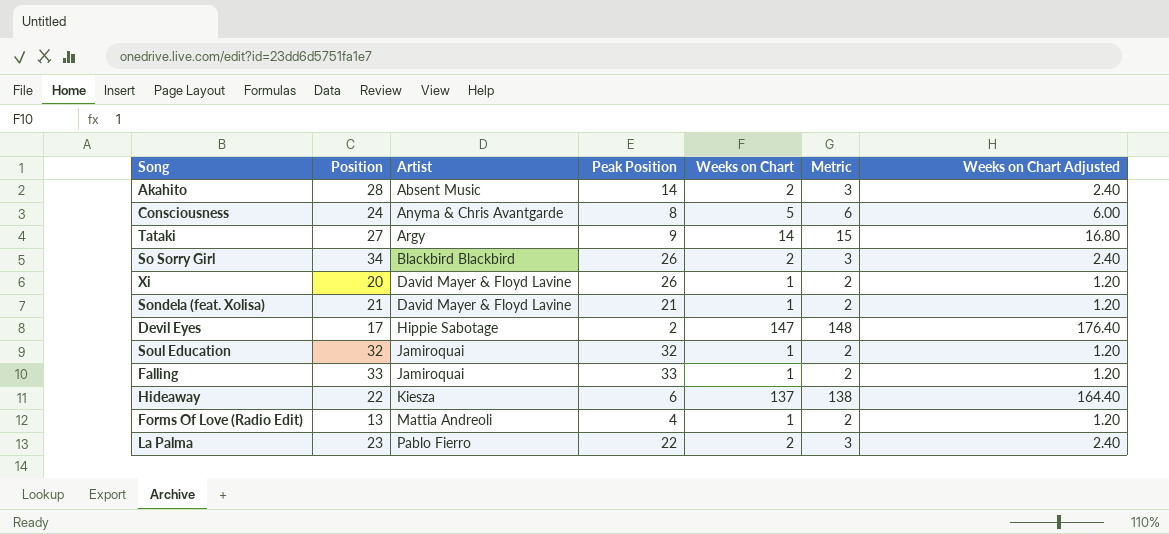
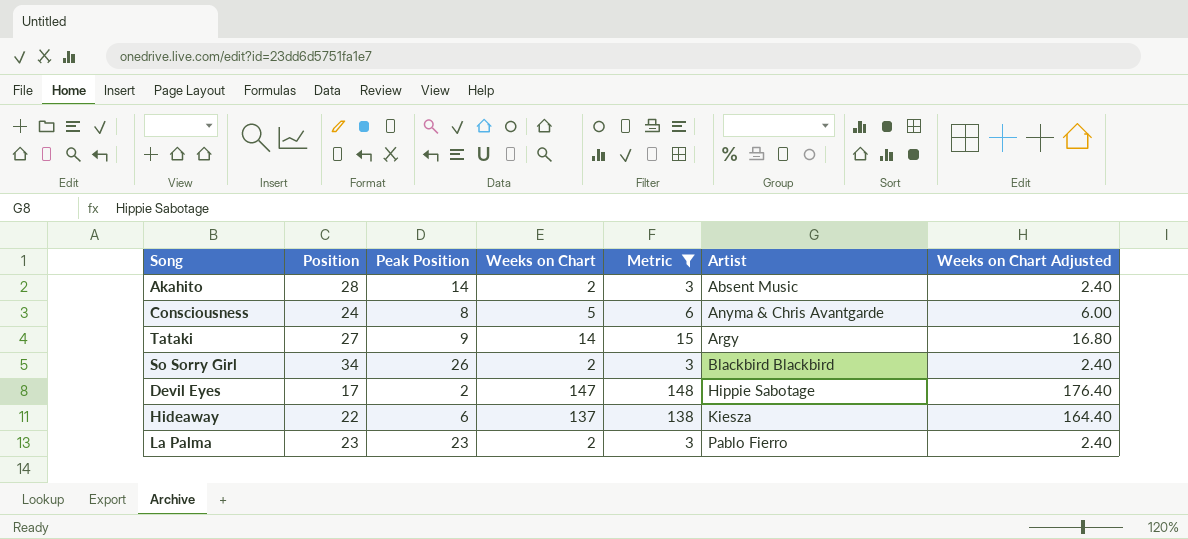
filter: none -> Metric != 2
column Artist | position: 3 -> 6
La Palma | Peak Position: 22 -> 23

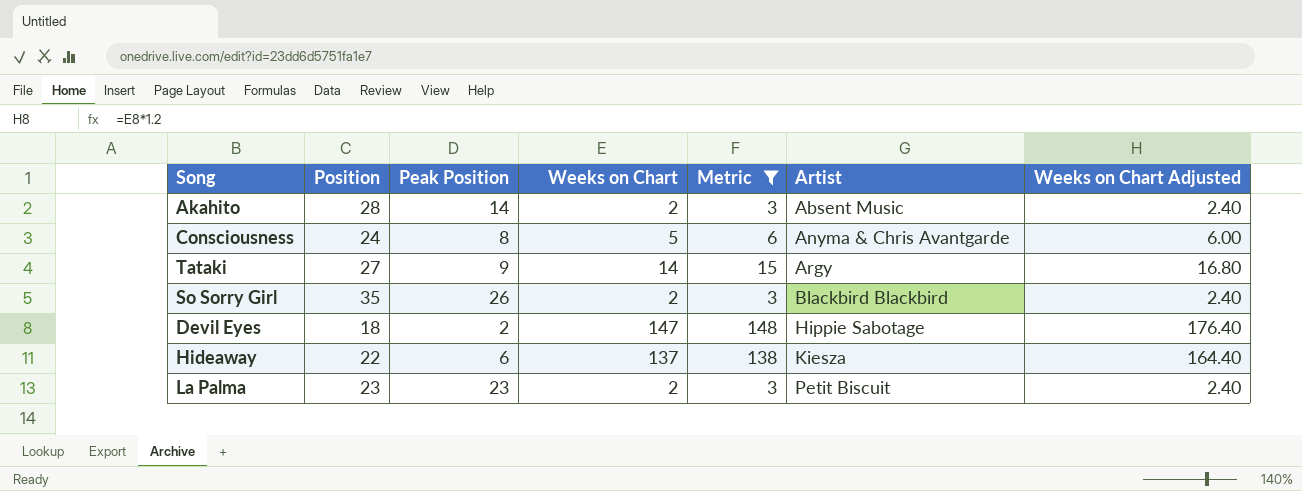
So Sorry Girl | Position: 34 -> 35
Devil Eyes | Position: 17 -> 18
La Palma | Artist: Pablo Fierro -> Petit Biscuit

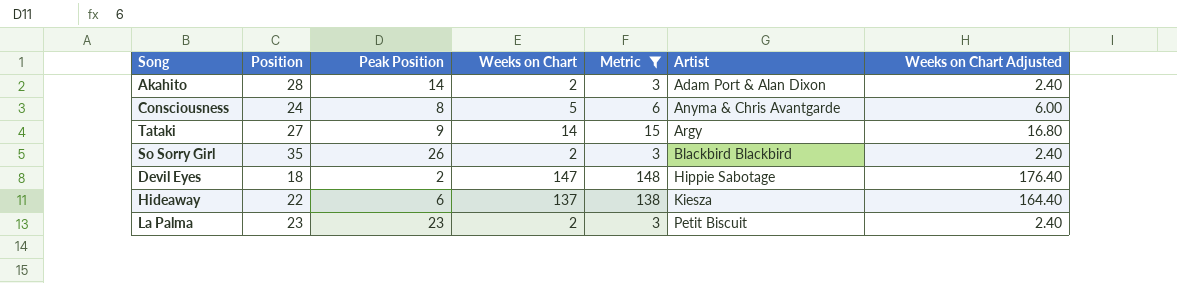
Akahito | Artist: Absent Music -> Adam Port & Alan Dixon

